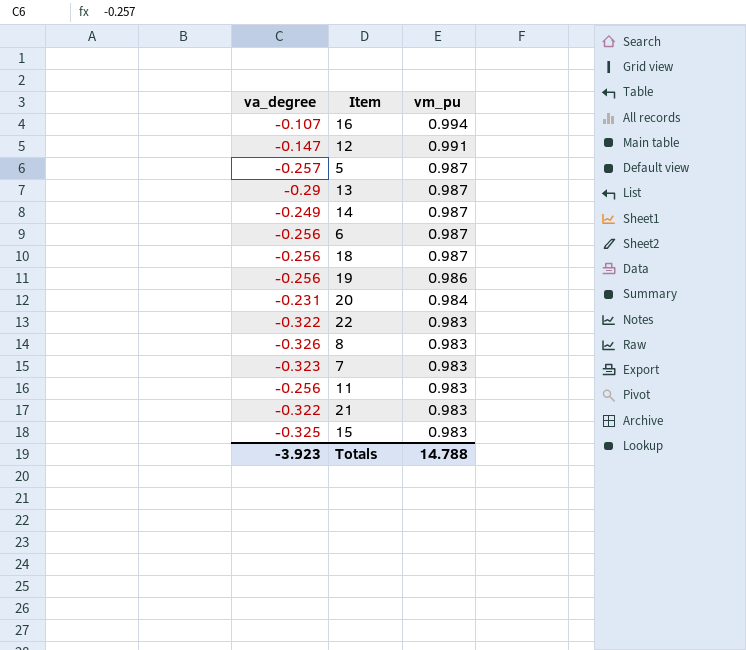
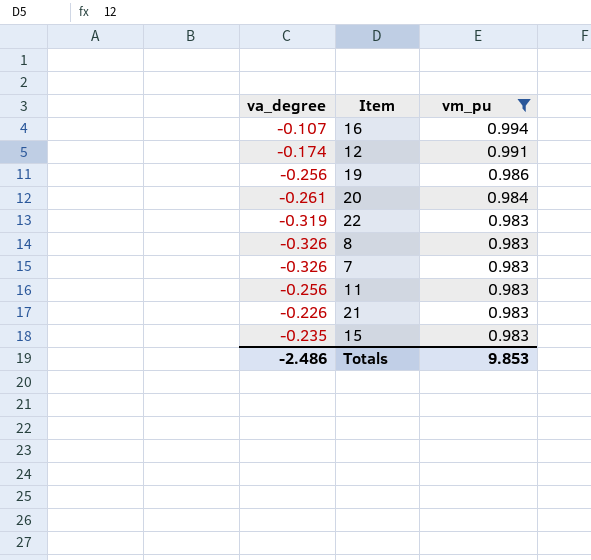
filter: none -> vm_pu != 0.987
12 | va_degree: -0.147 -> -0.174
20 | va_degree: -0.231 -> -0.261
22 | va_degree: -0.322 -> -0.319
7 | va_degree: -0.323 -> -0.326
21 | va_degree: -0.322 -> -0.226
15 | va_degree: -0.325 -> -0.235
Totals | va_degree: -3.923 -> -2.486
Totals | vm_pu: 14.788 -> 9.853

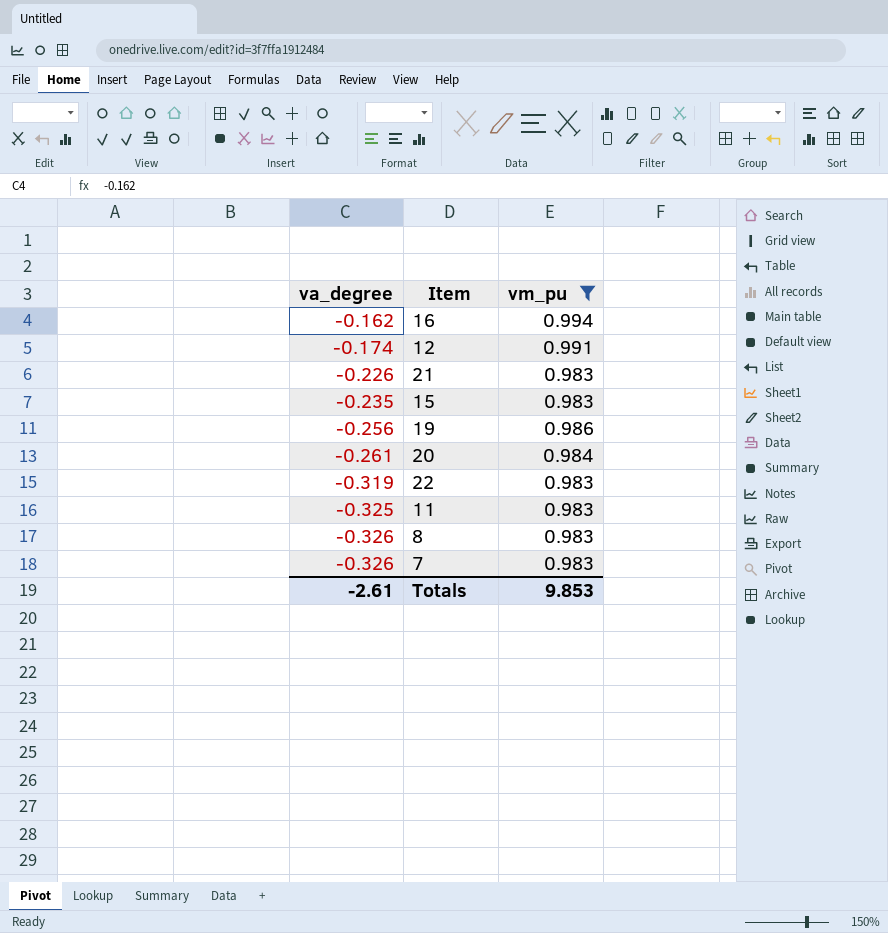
row order: vm_pu descending -> va_degree descending
16 | va_degree: -0.107 -> -0.162
11 | va_degree: -0.256 -> -0.325
Totals | va_degree: -2.486 -> -2.61

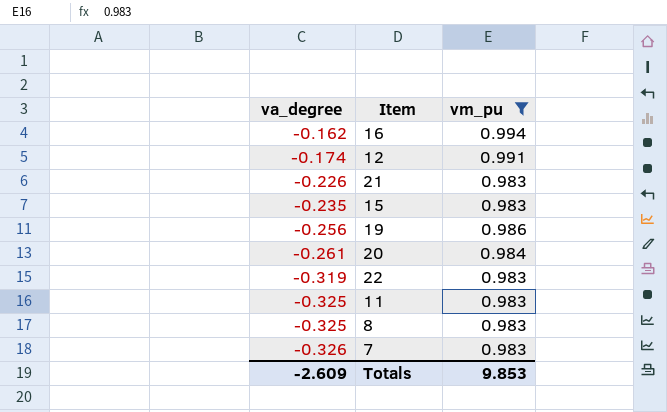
8 | va_degree: -0.326 -> -0.325
Totals | va_degree: -2.61 -> -2.609

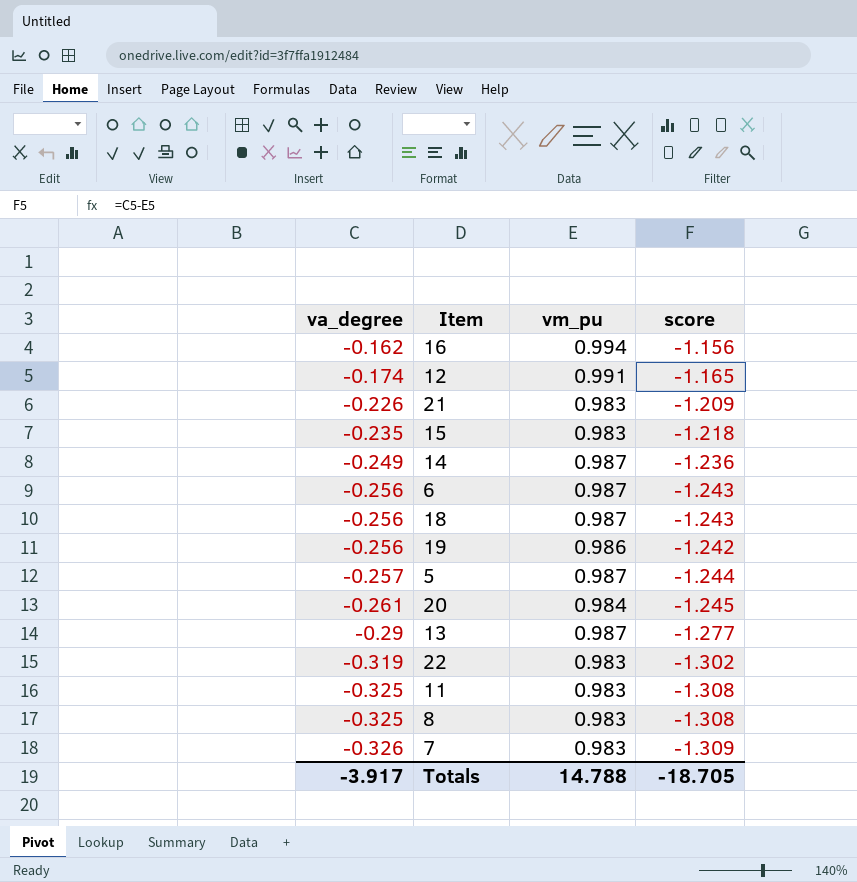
filter: vm_pu != 0.987 -> none
column score | formula: none -> [va_degree] - [vm_pu]
Totals | va_degree: -2.609 -> -3.917
Totals | vm_pu: 9.853 -> 14.788

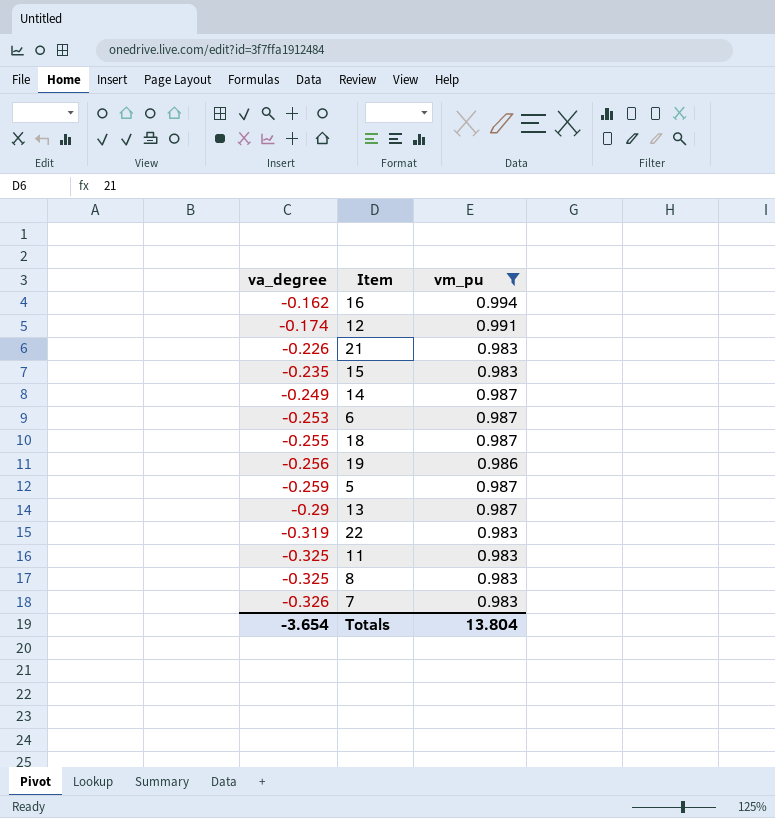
filter: none -> vm_pu != 0.984
column score | formula: [va_degree] - [vm_pu] -> none
6 | va_degree: -0.256 -> -0.253
18 | va_degree: -0.256 -> -0.255
5 | va_degree: -0.257 -> -0.259
Totals | va_degree: -3.917 -> -3.654
Totals | vm_pu: 14.788 -> 13.804

